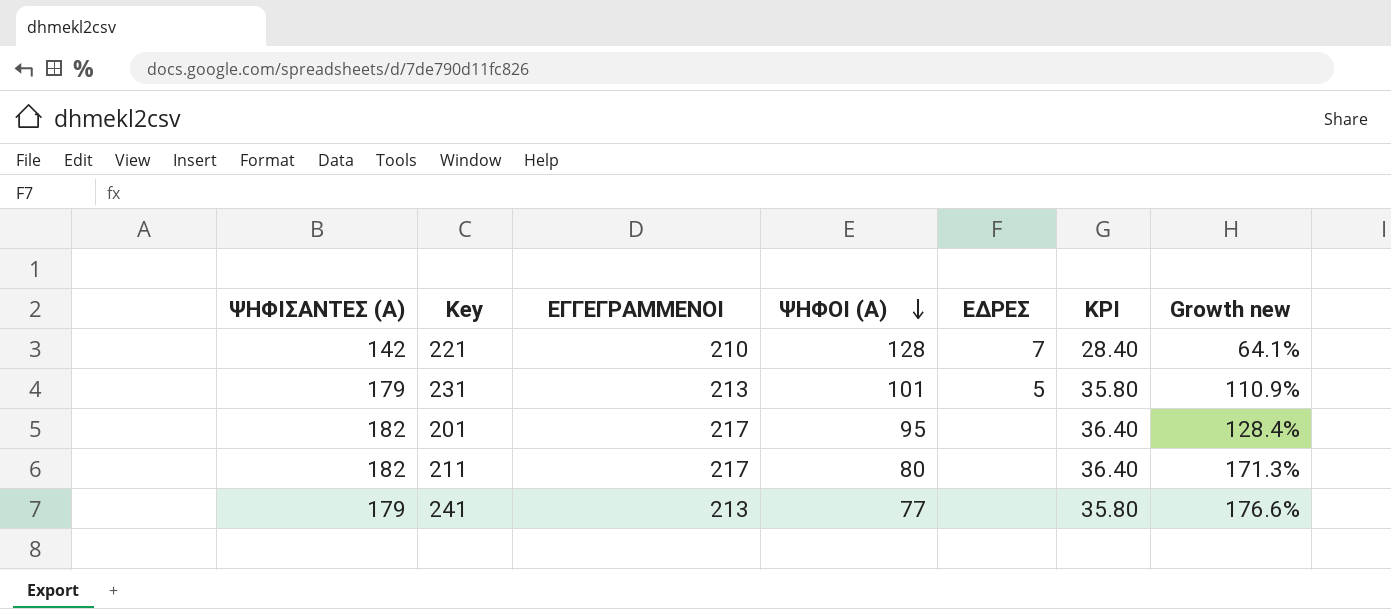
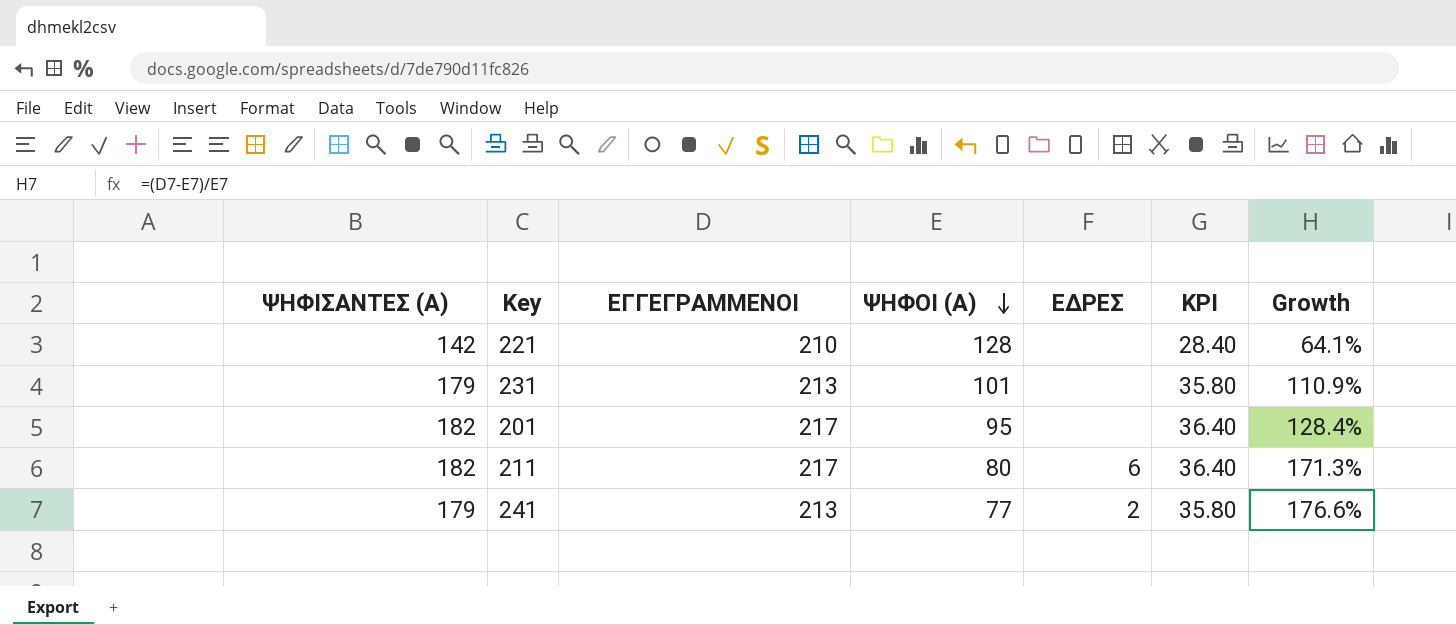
column name: Growth new -> Growth
221 | ΕΔΡΕΣ: 7 -> none
231 | ΕΔΡΕΣ: 5 -> none
211 | ΕΔΡΕΣ: none -> 6
241 | ΕΔΡΕΣ: none -> 2

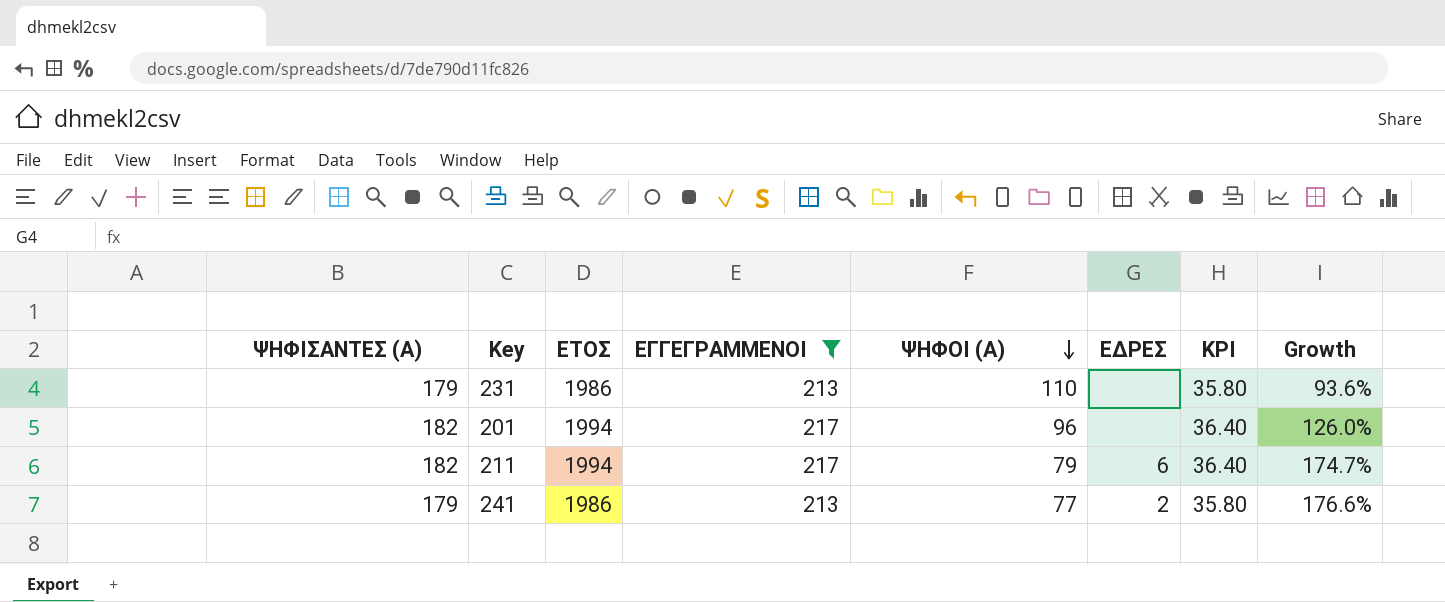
filter: none -> ΕΓΓΕΓΡΑΜΜΕΝΟΙ != 210
column ΕΤΟΣ | position: none -> 3
231 | ΨΗΦΟΙ (Α): 101 -> 110
231 | Growth: 110.9% -> 93.6%
201 | ΨΗΦΟΙ (Α): 95 -> 96
201 | Growth: 128.4% -> 126.0%
211 | ΨΗΦΟΙ (Α): 80 -> 79
211 | Growth: 171.3% -> 174.7%

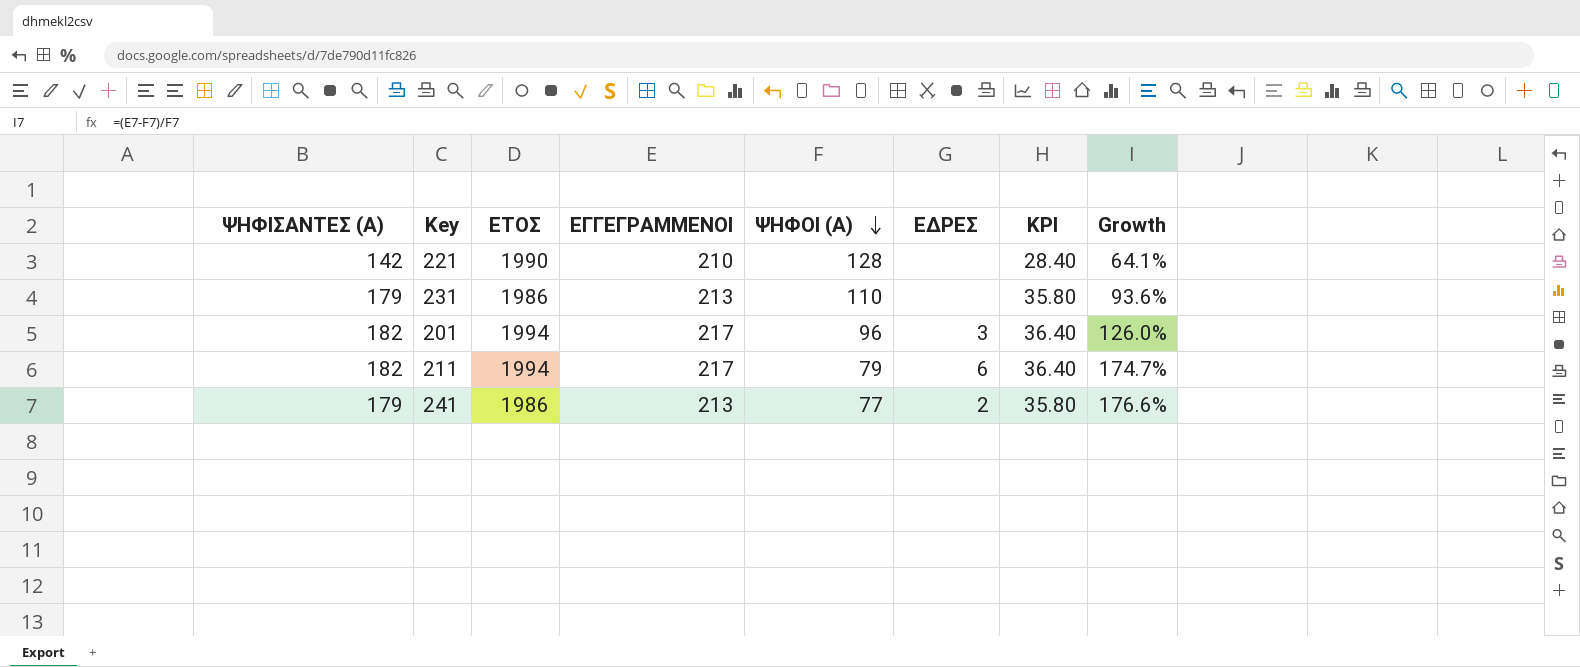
filter: ΕΓΓΕΓΡΑΜΜΕΝΟΙ != 210 -> none
201 | ΕΔΡΕΣ: none -> 3

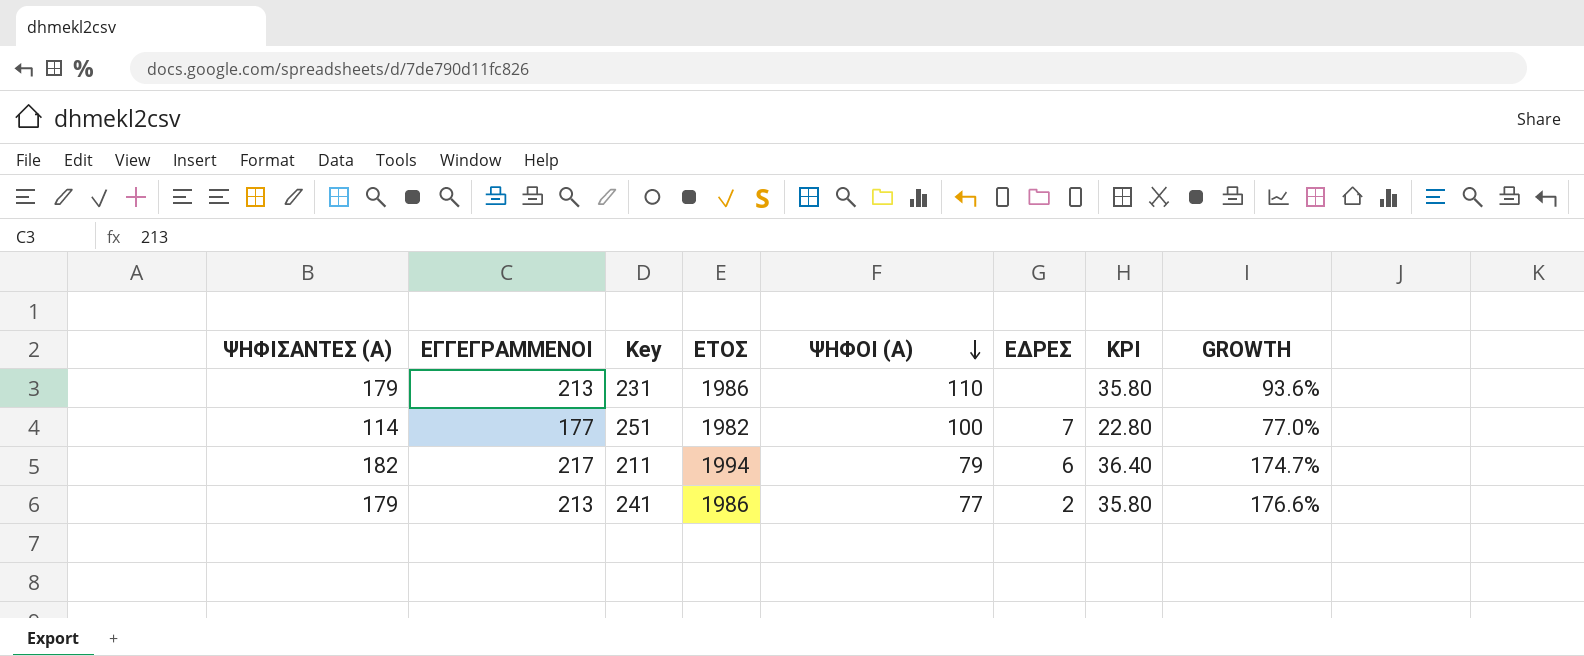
column ΕΓΓΕΓΡΑΜΜΕΝΟΙ | position: 4 -> 2
column name: Growth -> GROWTH
row 221: 142 | 1990 | 210 | 128 | none | 28.40 | 64.1% -> none
row 201: 182 | 1994 | 217 | 96 | 3 | 36.40 | 126.0% -> none
row 251: none -> 114 | 177 | 1982 | 100 | 7 | 22.80 | 77.0%

